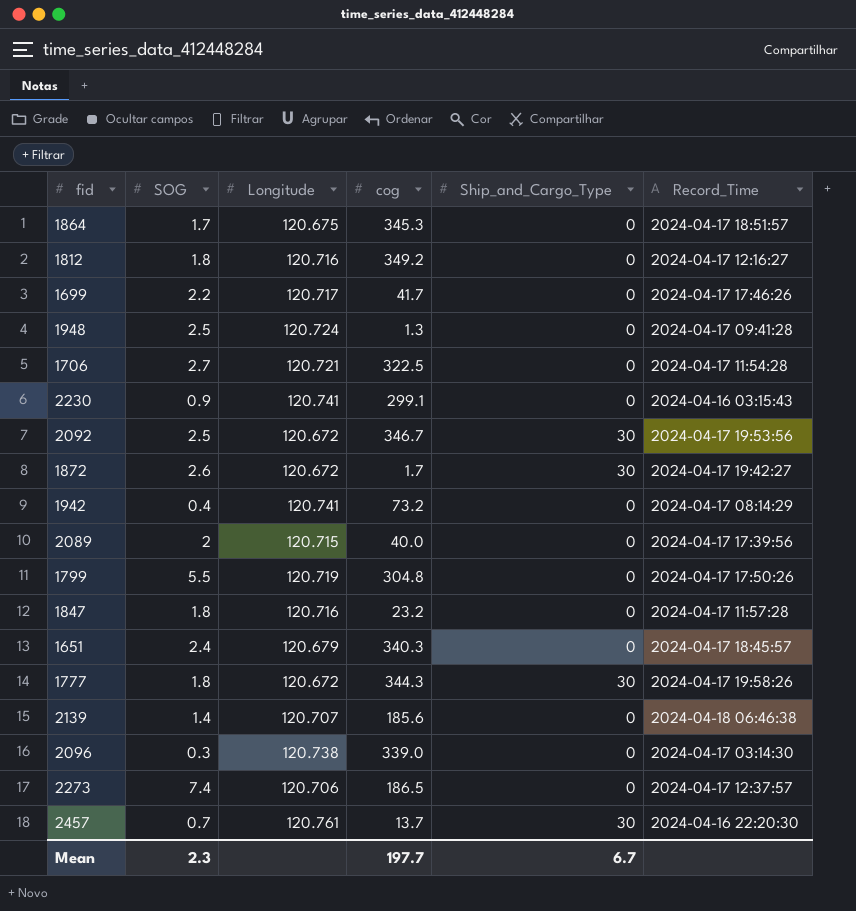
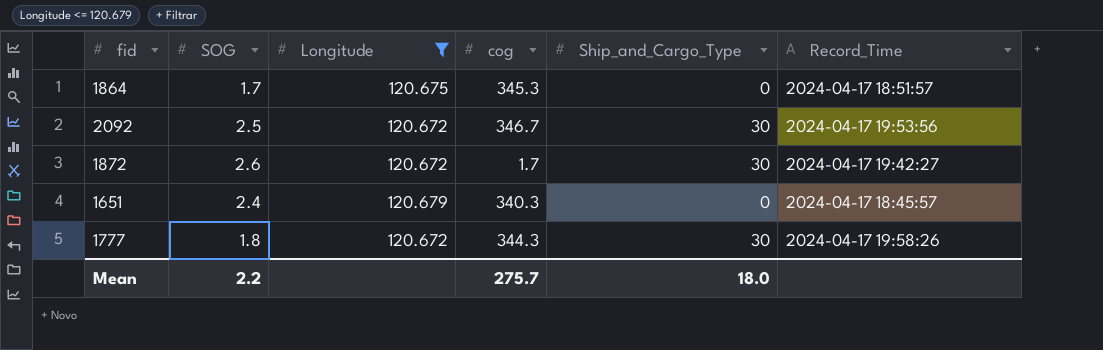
filter: none -> Longitude <= 120.679
Mean | SOG: 2.3 -> 2.2
Mean | cog: 197.7 -> 275.7
Mean | Ship_and_Cargo_Type: 6.7 -> 18.0

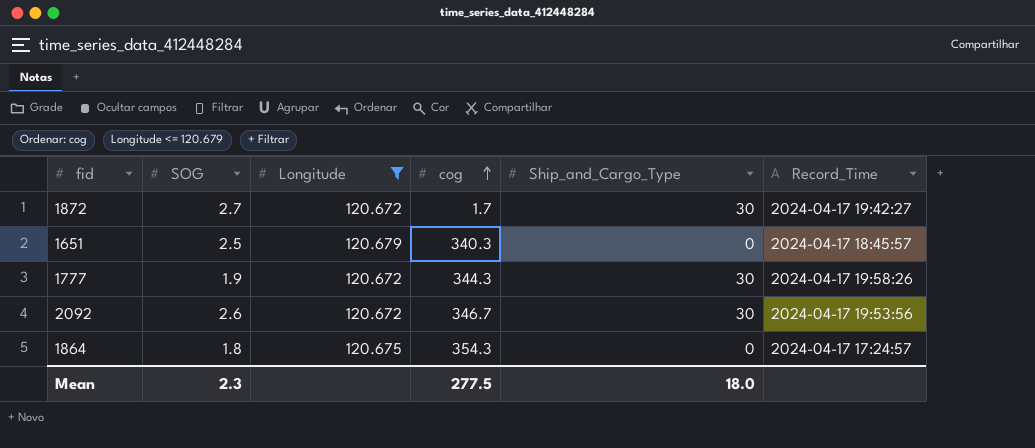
row order: none -> cog ascending
1872 | SOG: 2.6 -> 2.7
1651 | SOG: 2.4 -> 2.5
1777 | SOG: 1.8 -> 1.9
2092 | SOG: 2.5 -> 2.6
1864 | SOG: 1.7 -> 1.8
1864 | cog: 345.3 -> 354.3
1864 | Record_Time: 2024-04-17 18:51:57 -> 2024-04-17 17:24:57
Mean | SOG: 2.2 -> 2.3
Mean | cog: 275.7 -> 277.5

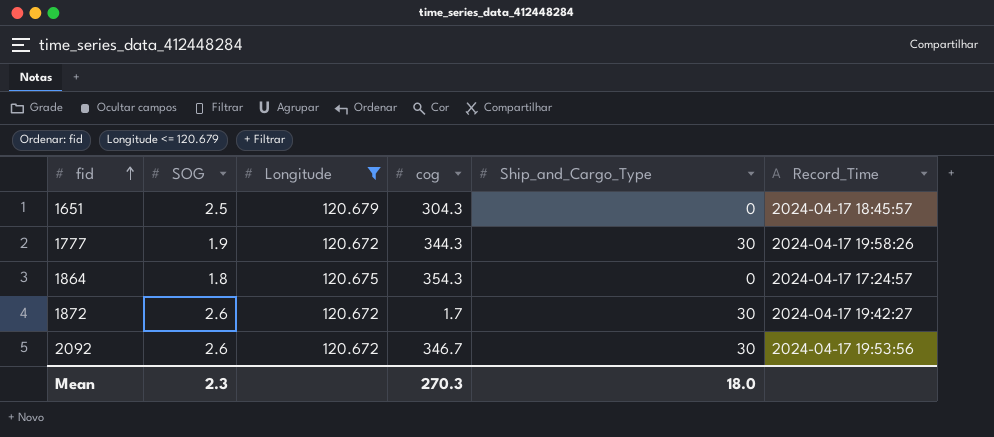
row order: cog ascending -> fid ascending
1651 | cog: 340.3 -> 304.3
1872 | SOG: 2.7 -> 2.6
Mean | cog: 277.5 -> 270.3

